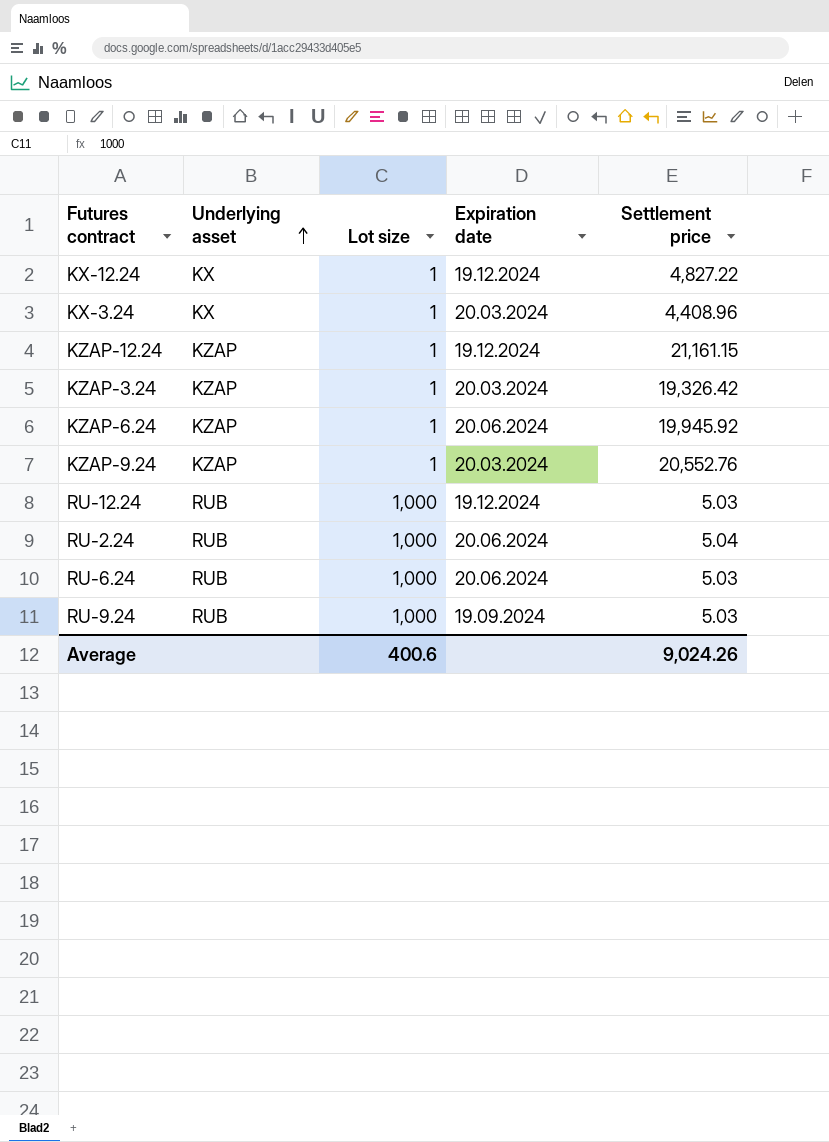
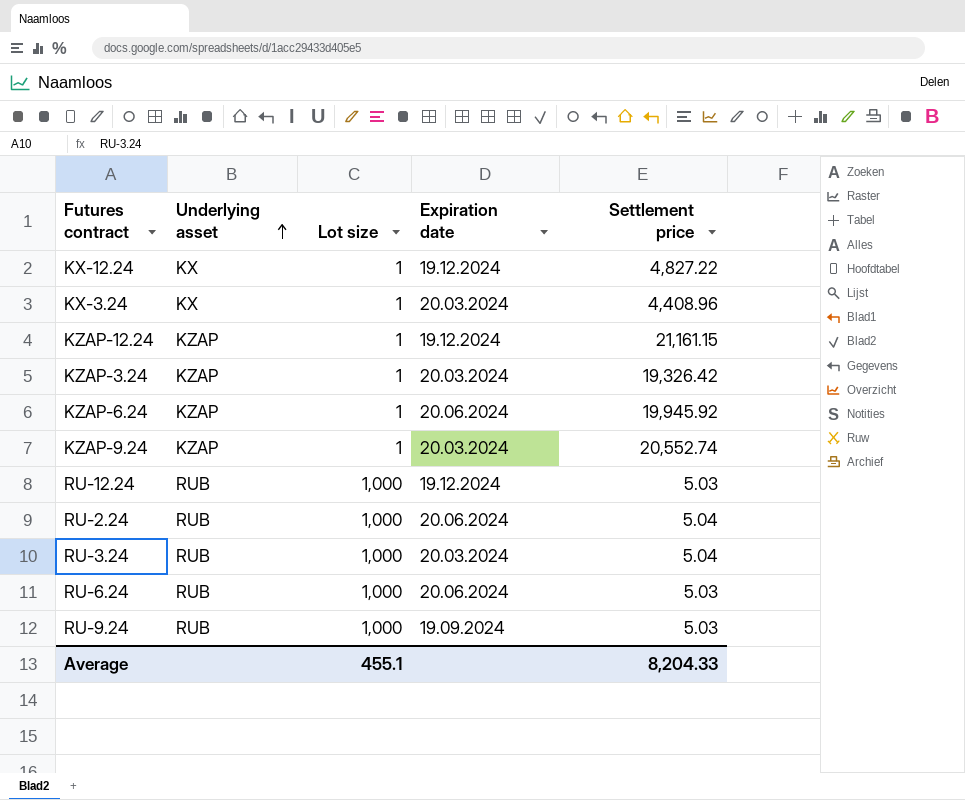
KZAP-9.24 | Settlement price: 20,552.76 -> 20,552.74
row RU-3.24: none -> RUB | 1,000 | 20.03.2024 | 5.04
Average | Lot size: 400.6 -> 455.1
Average | Settlement price: 9,024.26 -> 8,204.33

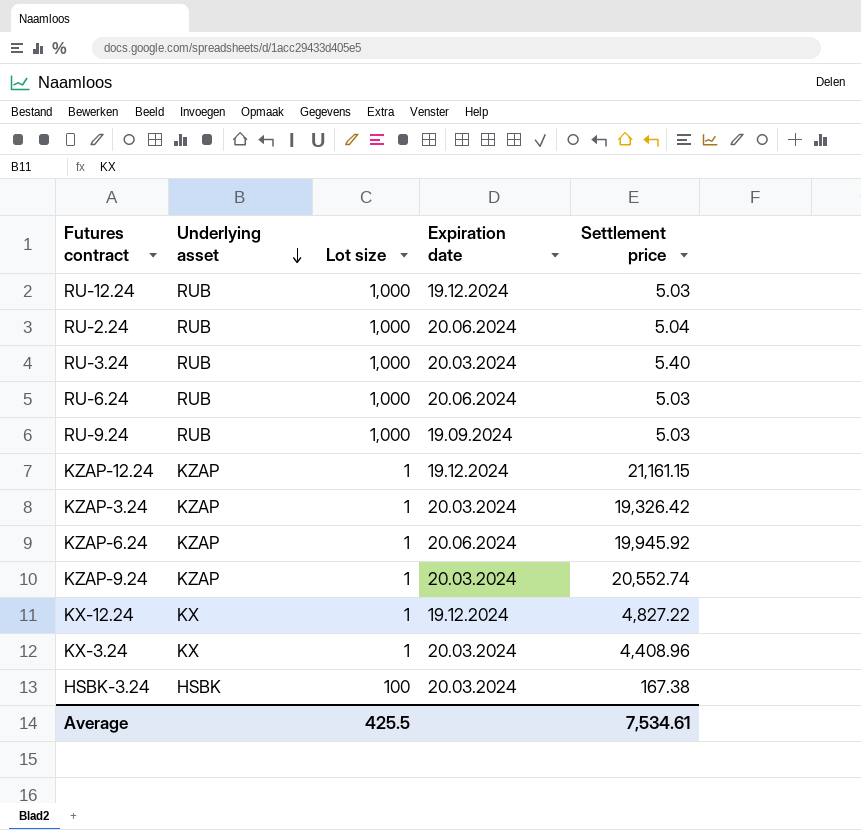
row order: Underlying asset ascending -> Underlying asset descending
RU-3.24 | Settlement price: 5.04 -> 5.40
row HSBK-3.24: none -> HSBK | 100 | 20.03.2024 | 167.38
Average | Lot size: 455.1 -> 425.5
Average | Settlement price: 8,204.33 -> 7,534.61

